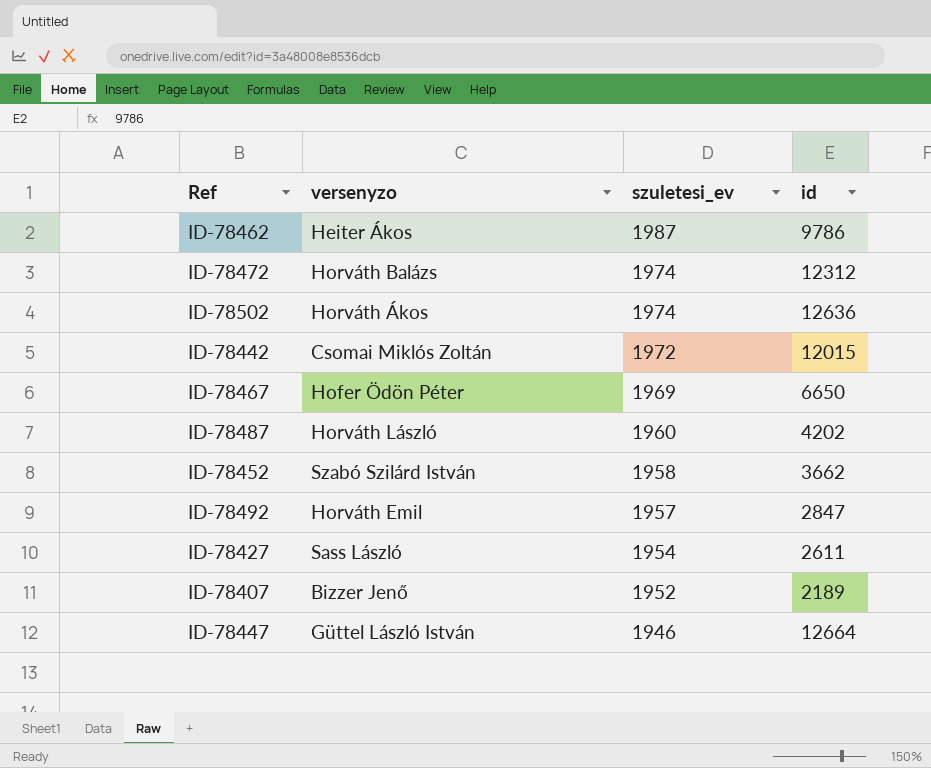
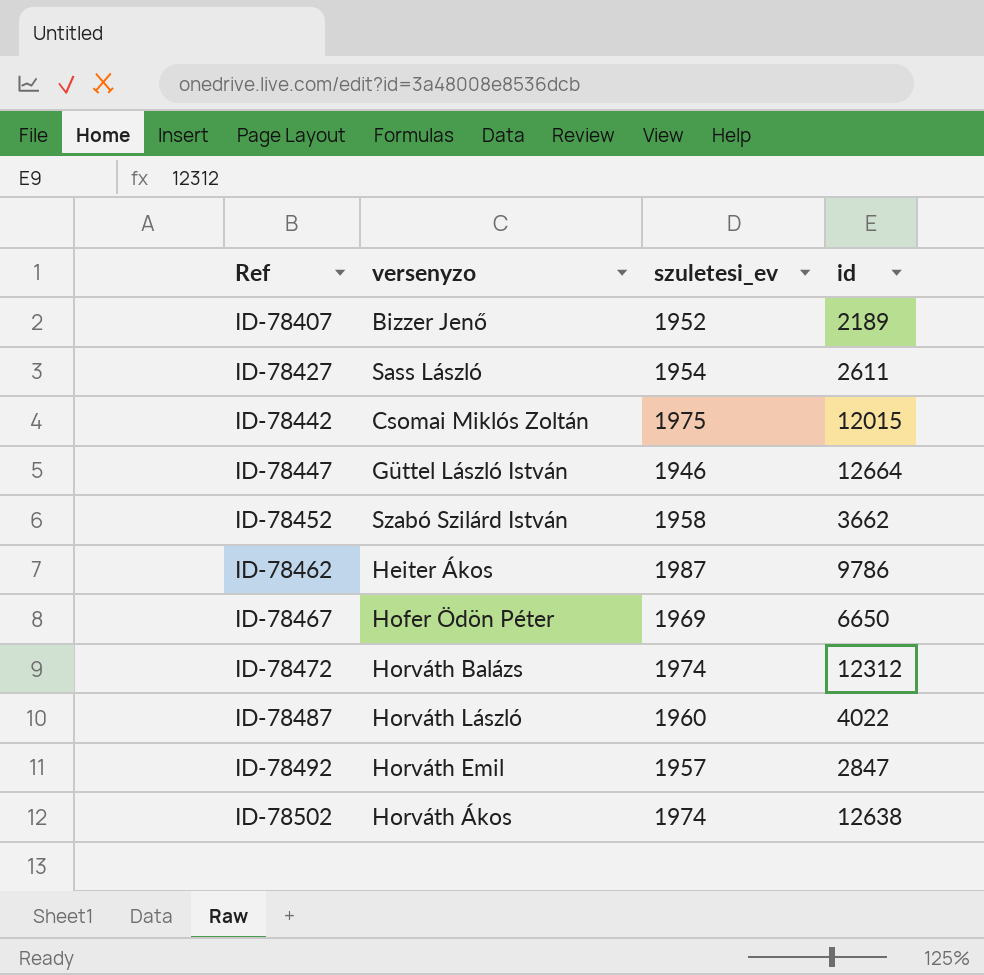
row order: szuletesi_ev descending -> Ref ascending
ID-78442 | szuletesi_ev: 1972 -> 1975
ID-78487 | id: 4202 -> 4022
ID-78502 | id: 12636 -> 12638

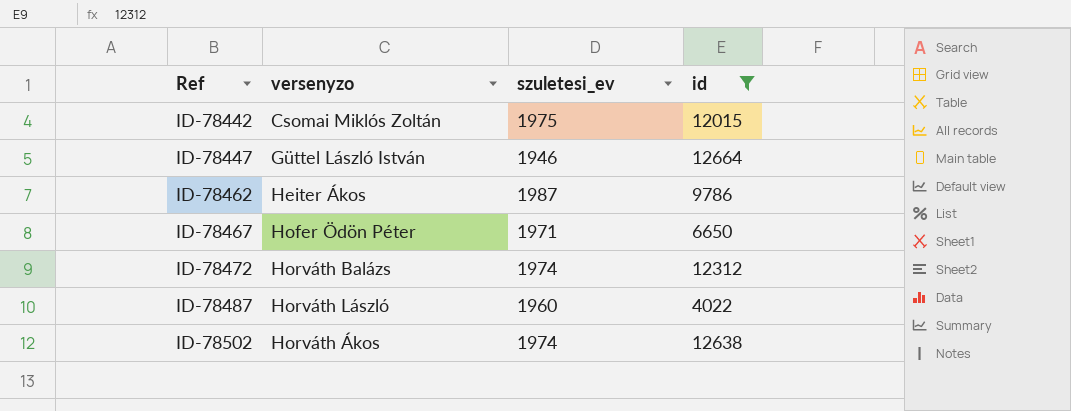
filter: none -> id >= 4022
ID-78467 | szuletesi_ev: 1969 -> 1971

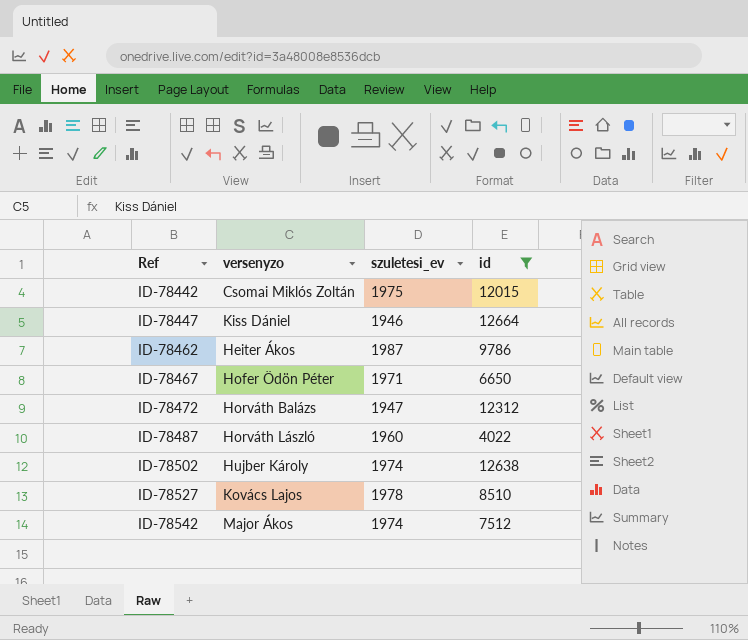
ID-78447 | versenyzo: Güttel László István -> Kiss Dániel
ID-78472 | szuletesi_ev: 1974 -> 1947
ID-78502 | versenyzo: Horváth Ákos -> Hujber Károly
row ID-78527: none -> Kovács Lajos | 1978 | 8510
row ID-78542: none -> Major Ákos | 1974 | 7512

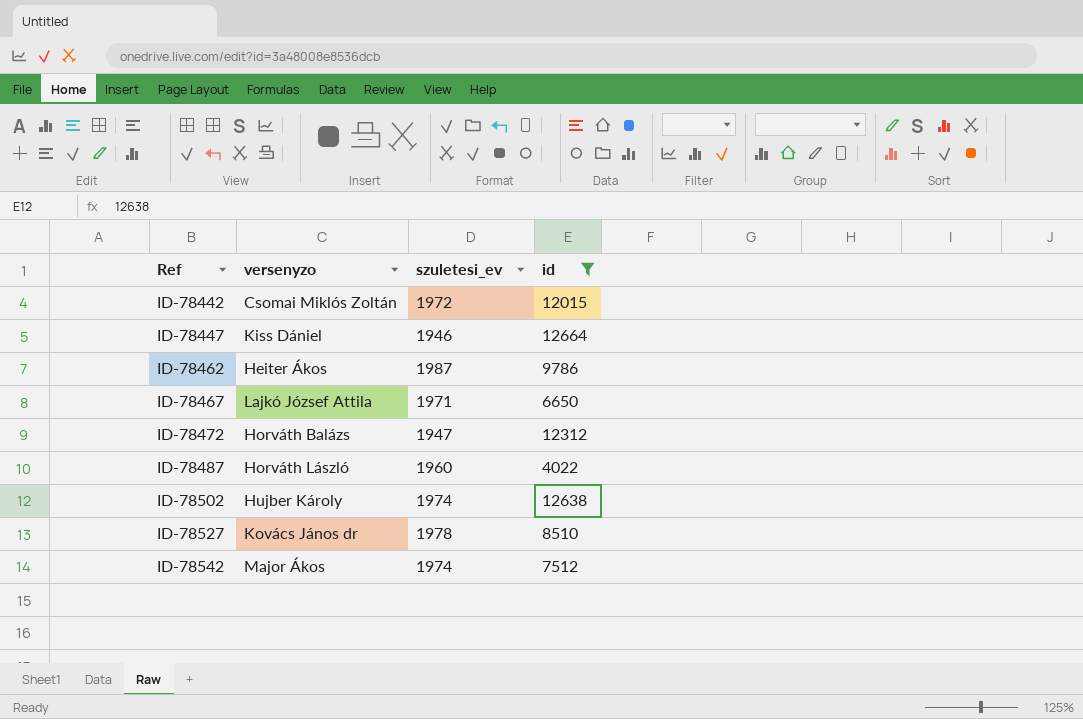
ID-78442 | szuletesi_ev: 1975 -> 1972
ID-78467 | versenyzo: Hofer Ödön Péter -> Lajkó József Attila
ID-78527 | versenyzo: Kovács Lajos -> Kovács János dr

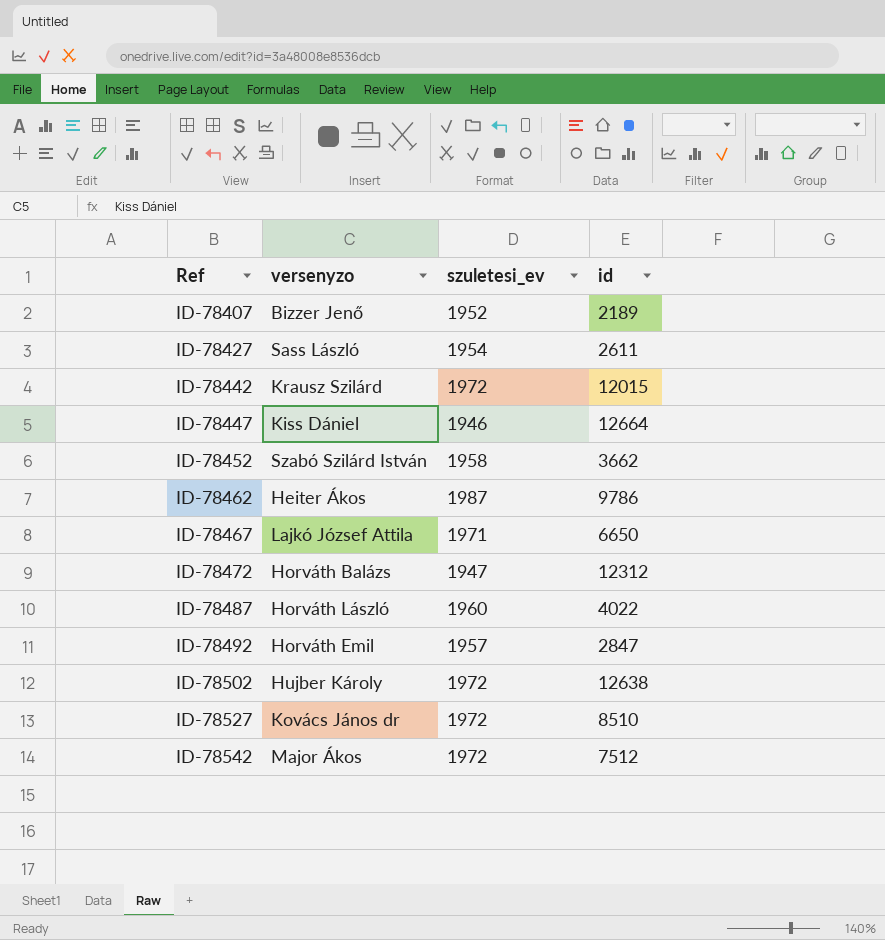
filter: id >= 4022 -> none
ID-78442 | versenyzo: Csomai Miklós Zoltán -> Krausz Szilárd
ID-78502 | szuletesi_ev: 1974 -> 1972
ID-78527 | szuletesi_ev: 1978 -> 1972
ID-78542 | szuletesi_ev: 1974 -> 1972

